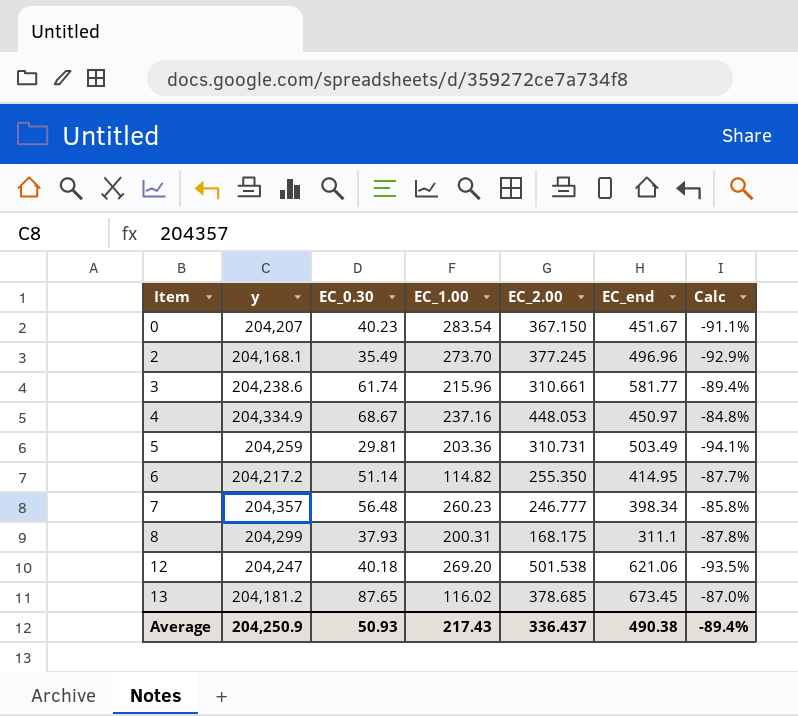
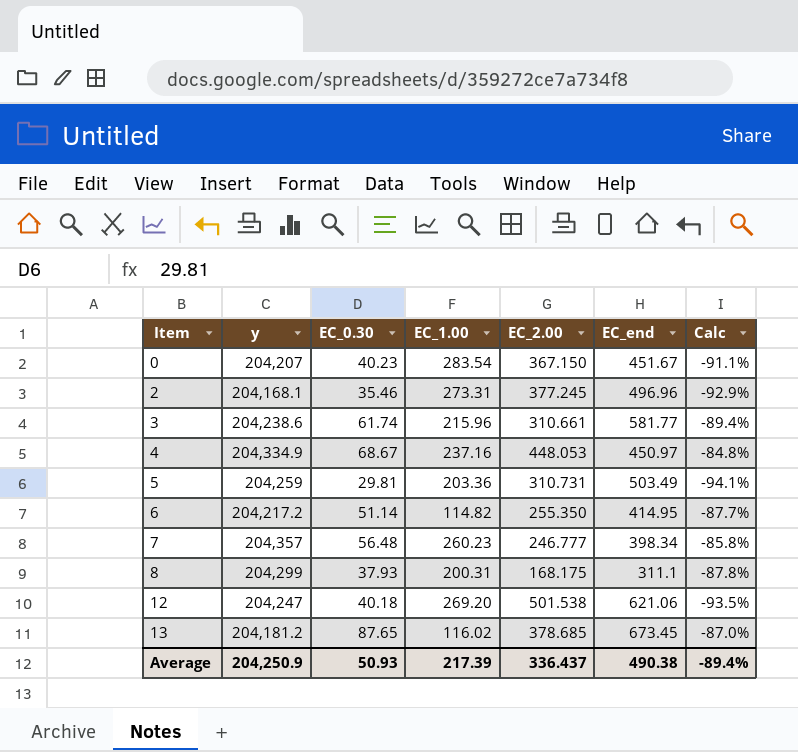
2 | EC_0.30: 35.49 -> 35.46
2 | EC_1.00: 273.70 -> 273.31
Average | EC_1.00: 217.43 -> 217.39

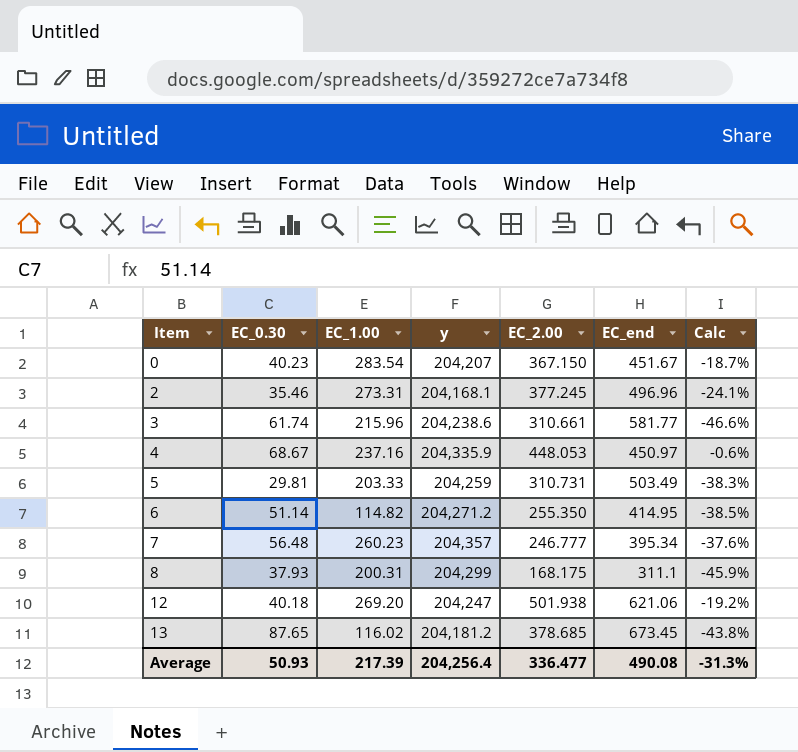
column y | position: 2 -> 4
column Calc | formula: ([EC_0.30] - [EC_end]) / [EC_end] -> ([EC_2.00] - [EC_end]) / [EC_end]
4 | y: 204,334.9 -> 204,335.9
5 | EC_1.00: 203.36 -> 203.33
6 | y: 204,217.2 -> 204,271.2
7 | EC_end: 398.34 -> 395.34
12 | EC_2.00: 501.538 -> 501.938
Average | y: 204,250.9 -> 204,256.4
Average | EC_2.00: 336.437 -> 336.477
Average | EC_end: 490.38 -> 490.08
Average | Calc: -89.4% -> -31.3%

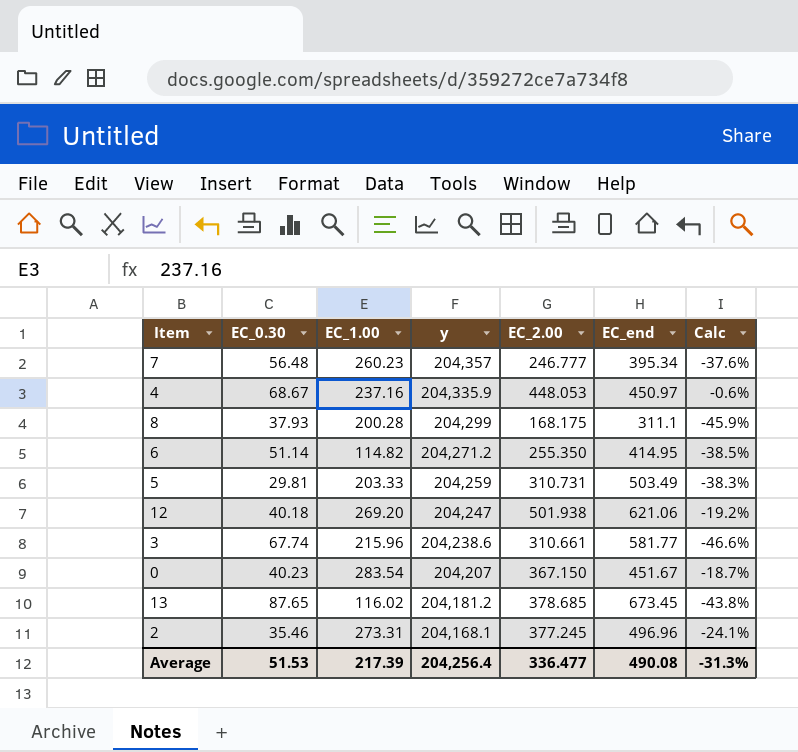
row order: Item ascending -> y descending
8 | EC_1.00: 200.31 -> 200.28
3 | EC_0.30: 61.74 -> 67.74
Average | EC_0.30: 50.93 -> 51.53

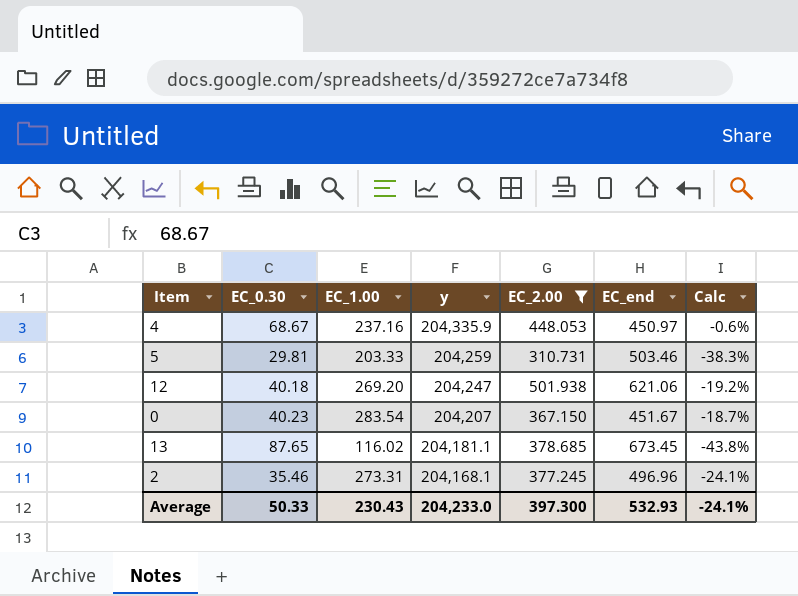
filter: none -> EC_2.00 >= 310.731
5 | EC_end: 503.49 -> 503.46
13 | y: 204,181.2 -> 204,181.1
Average | EC_0.30: 51.53 -> 50.33
Average | EC_1.00: 217.39 -> 230.43
Average | y: 204,256.4 -> 204,233.0
Average | EC_2.00: 336.477 -> 397.300
Average | EC_end: 490.08 -> 532.93
Average | Calc: -31.3% -> -24.1%

